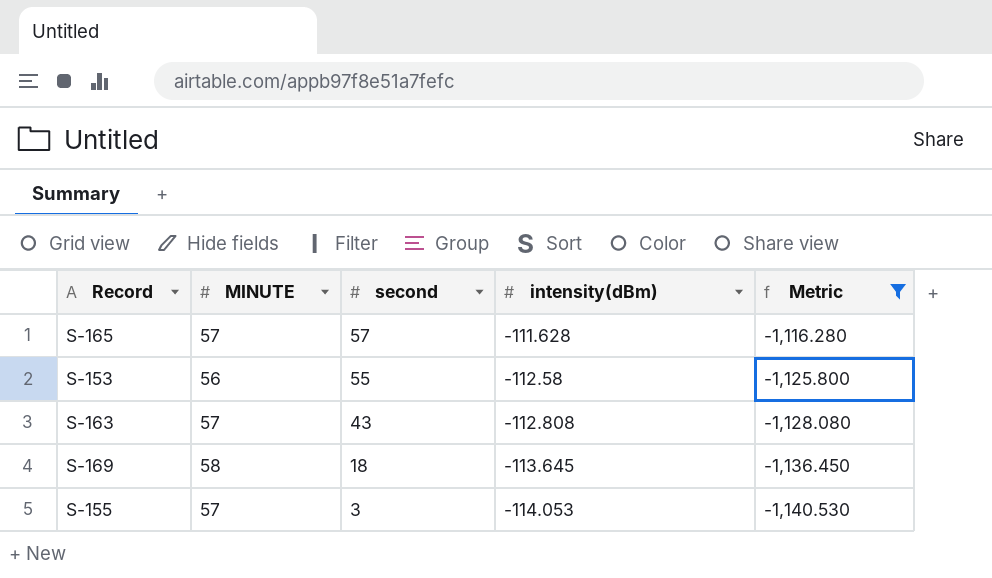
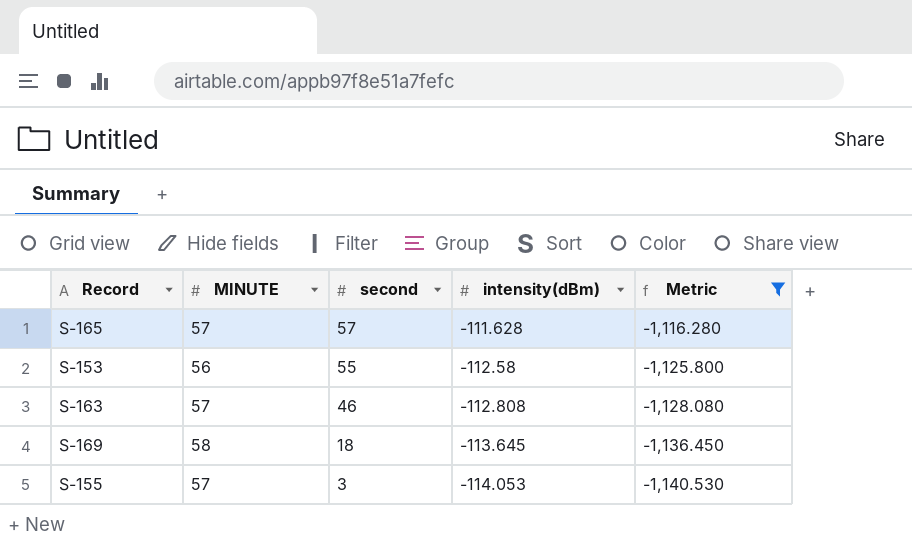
S-163 | second: 43 -> 46

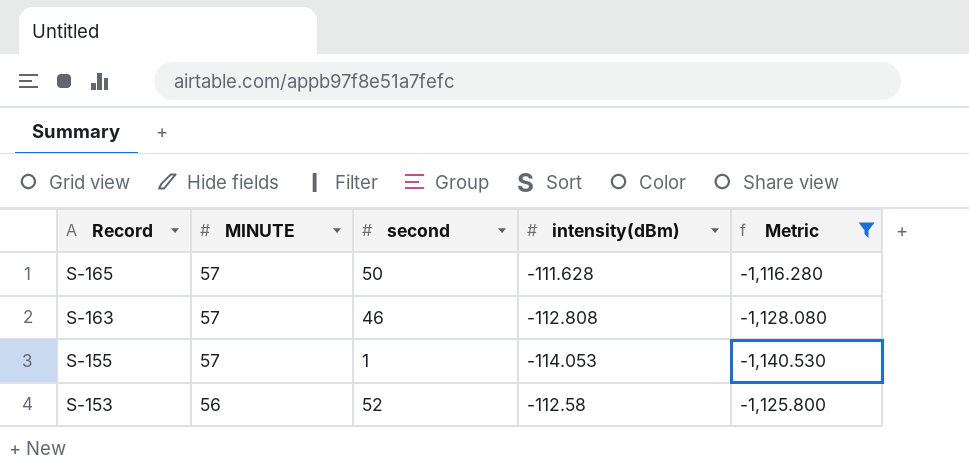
row order: second descending -> Record descending
row S-169: 58 | 18 | -113.645 | -1,136.450 -> none
S-165 | second: 57 -> 50
S-155 | second: 3 -> 1
S-153 | second: 55 -> 52

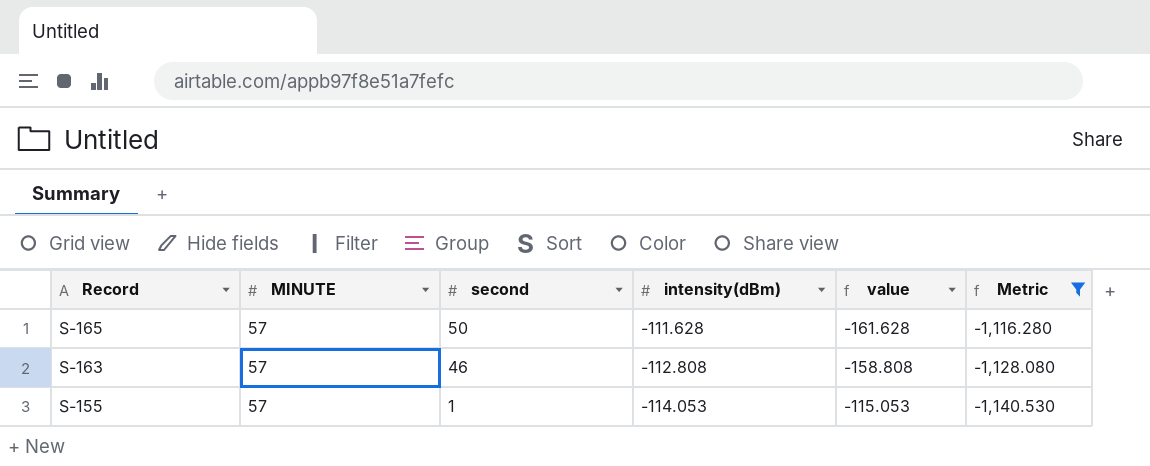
column value | formula: none -> [intensity(dBm)] - [second]
row S-153: 56 | 52 | -112.58 | -1,125.800 -> none

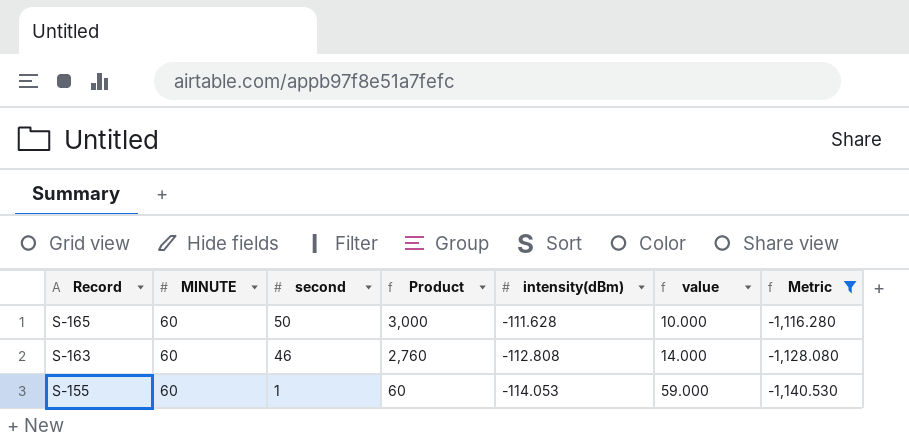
column Product | formula: none -> [MINUTE] * [second]
column value | formula: [intensity(dBm)] - [second] -> [MINUTE] - [second]
S-165 | MINUTE: 57 -> 60
S-163 | MINUTE: 57 -> 60
S-155 | MINUTE: 57 -> 60

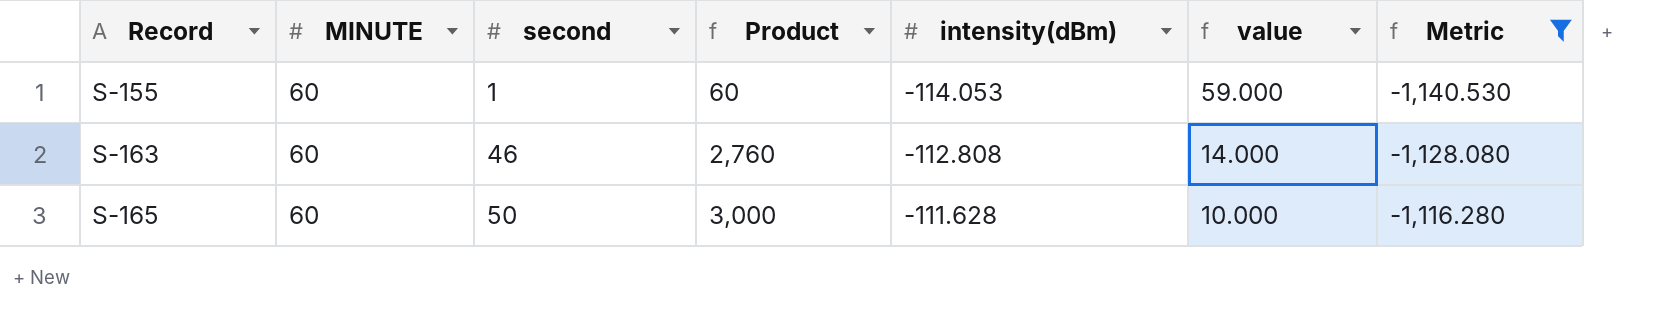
row order: Record descending -> Record ascending

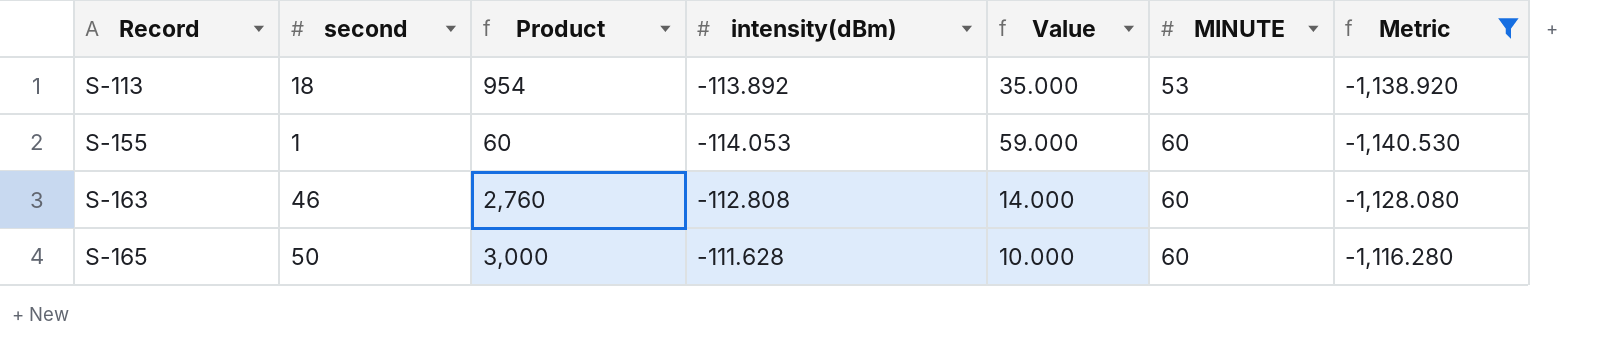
column name: value -> Value
column MINUTE | position: 2 -> 6
row S-113: none -> 18 | 954 | -113.892 | 35.000 | 53 | -1,138.920

